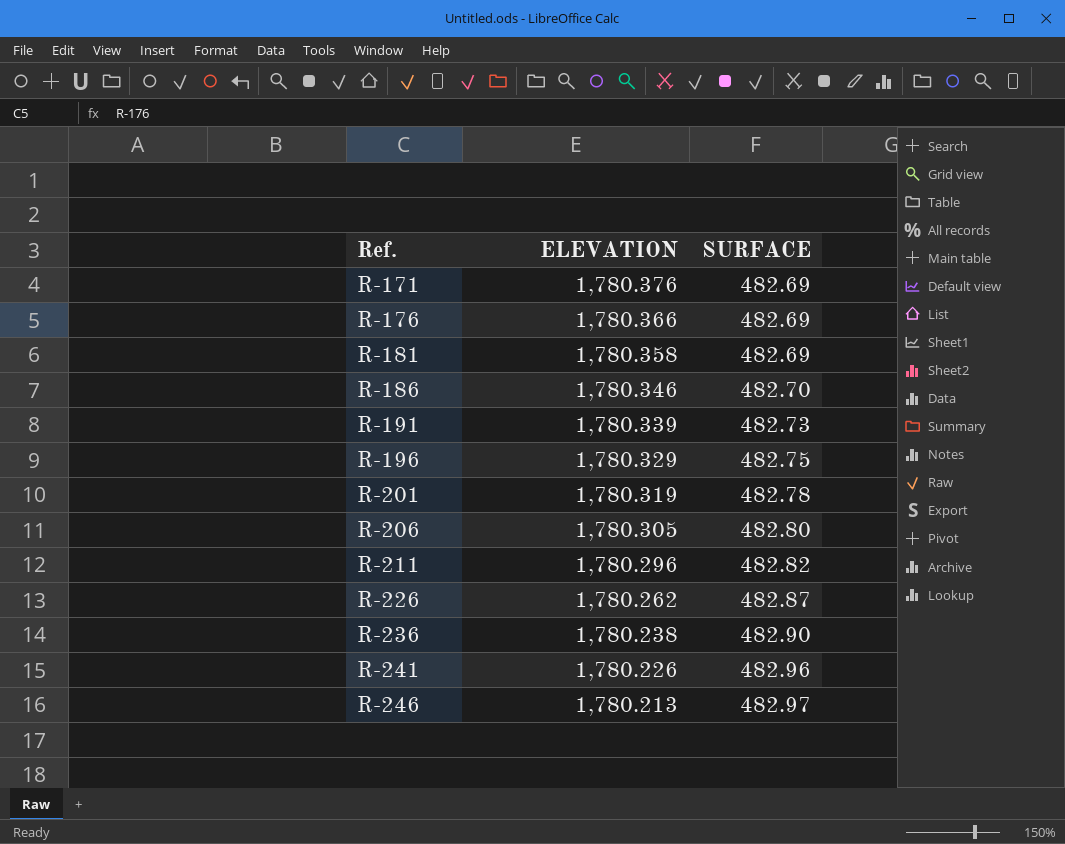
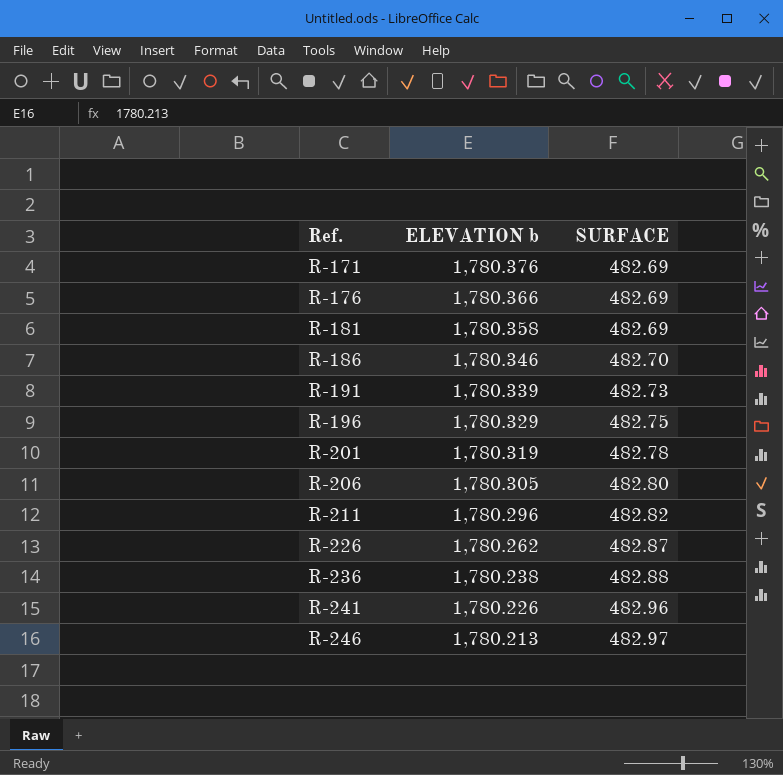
column name: ELEVATION -> ELEVATION b
R-236 | SURFACE: 482.90 -> 482.88

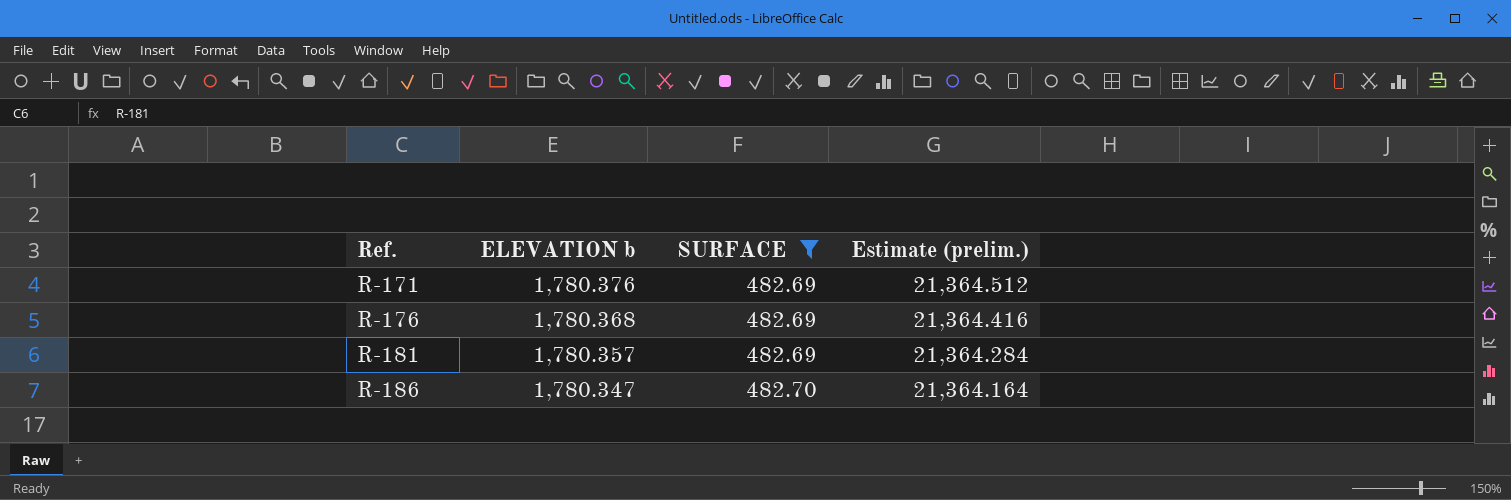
filter: none -> SURFACE <= 482.70
column Estimate (prelim.) | formula: none -> [ELEVATION b] * 12
R-176 | ELEVATION b: 1,780.366 -> 1,780.368
R-181 | ELEVATION b: 1,780.358 -> 1,780.357
R-186 | ELEVATION b: 1,780.346 -> 1,780.347

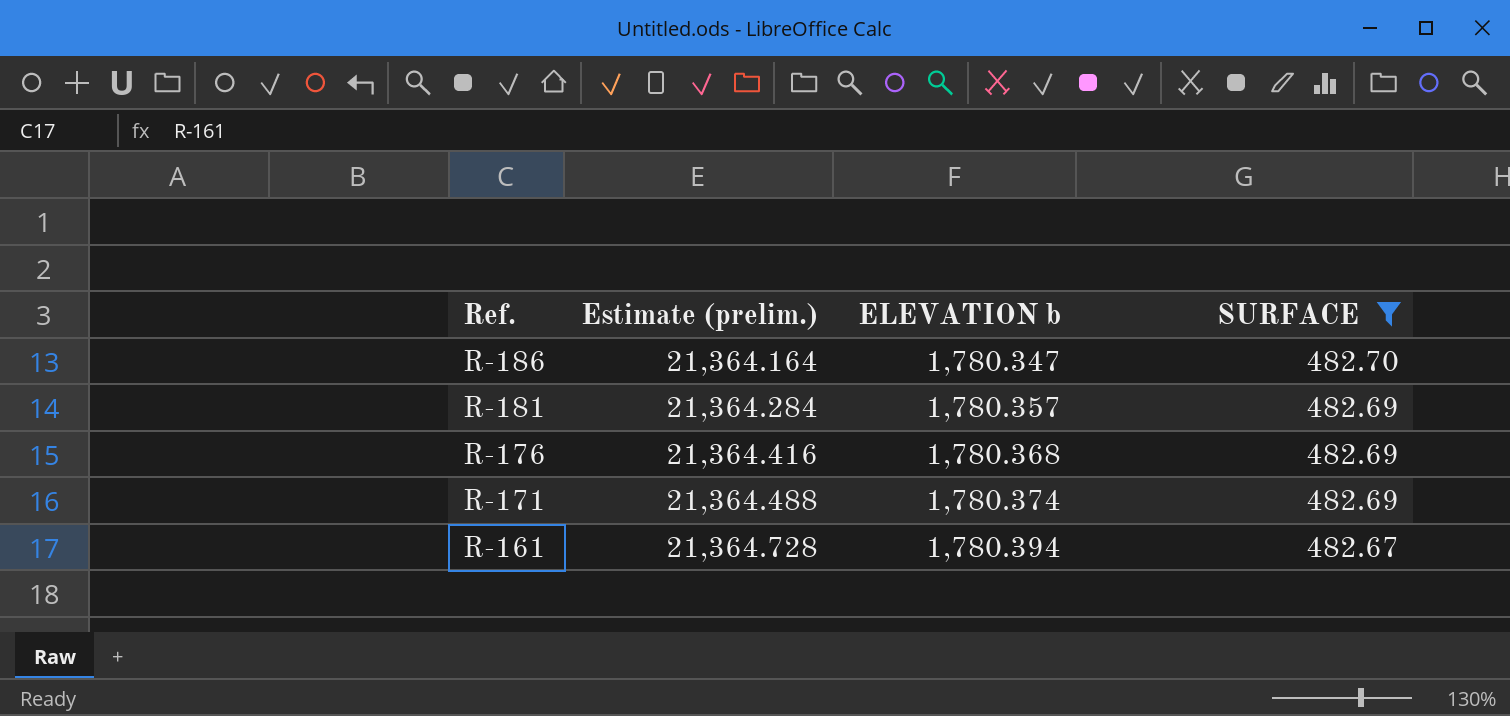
row order: Ref. ascending -> Ref. descending
column Estimate (prelim.) | position: 4 -> 2
R-171 | Estimate (prelim.): 21,364.512 -> 21,364.488
R-171 | ELEVATION b: 1,780.376 -> 1,780.374
row R-161: none -> 21,364.728 | 1,780.394 | 482.67

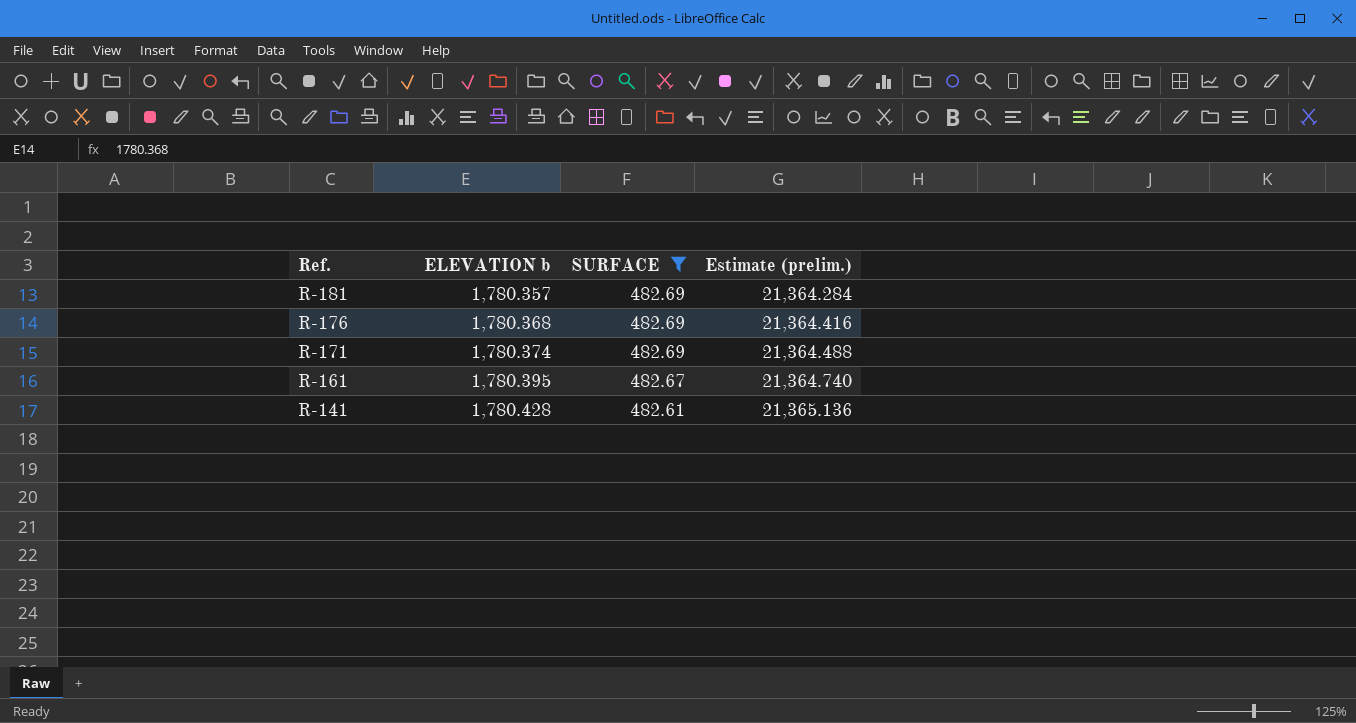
column Estimate (prelim.) | position: 2 -> 4
row R-186: 21,364.164 | 1,780.347 | 482.70 -> none
R-161 | ELEVATION b: 1,780.394 -> 1,780.395
R-161 | Estimate (prelim.): 21,364.728 -> 21,364.740
row R-141: none -> 1,780.428 | 482.61 | 21,365.136

